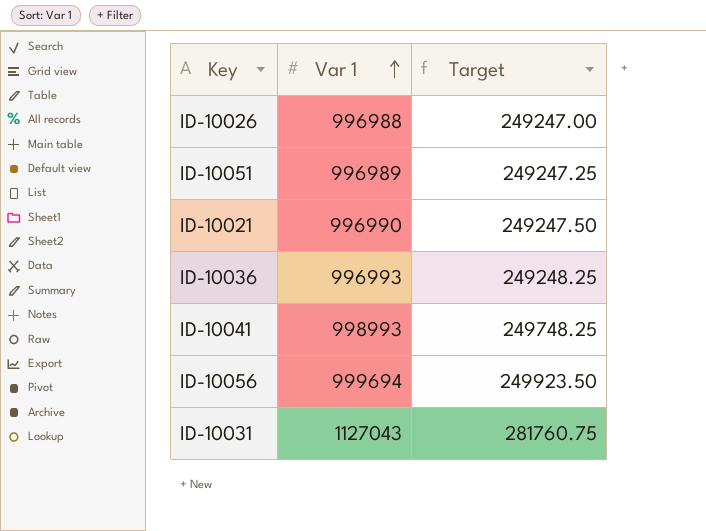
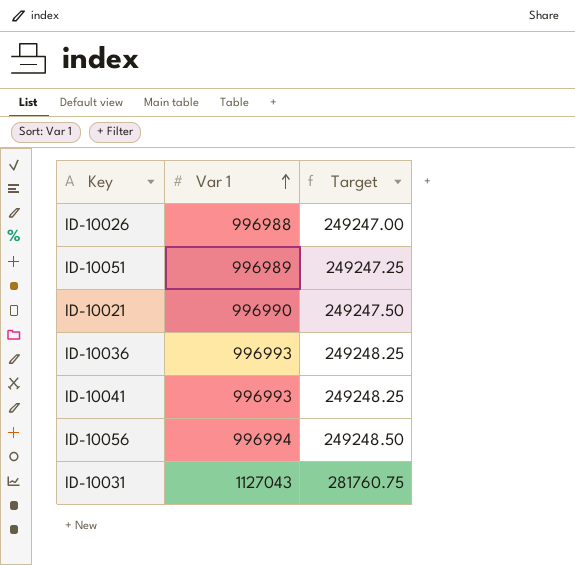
ID-10041 | Var 1: 998993 -> 996993
ID-10041 | Target: 249748.25 -> 249248.25
ID-10056 | Var 1: 999694 -> 996994
ID-10056 | Target: 249923.50 -> 249248.50

